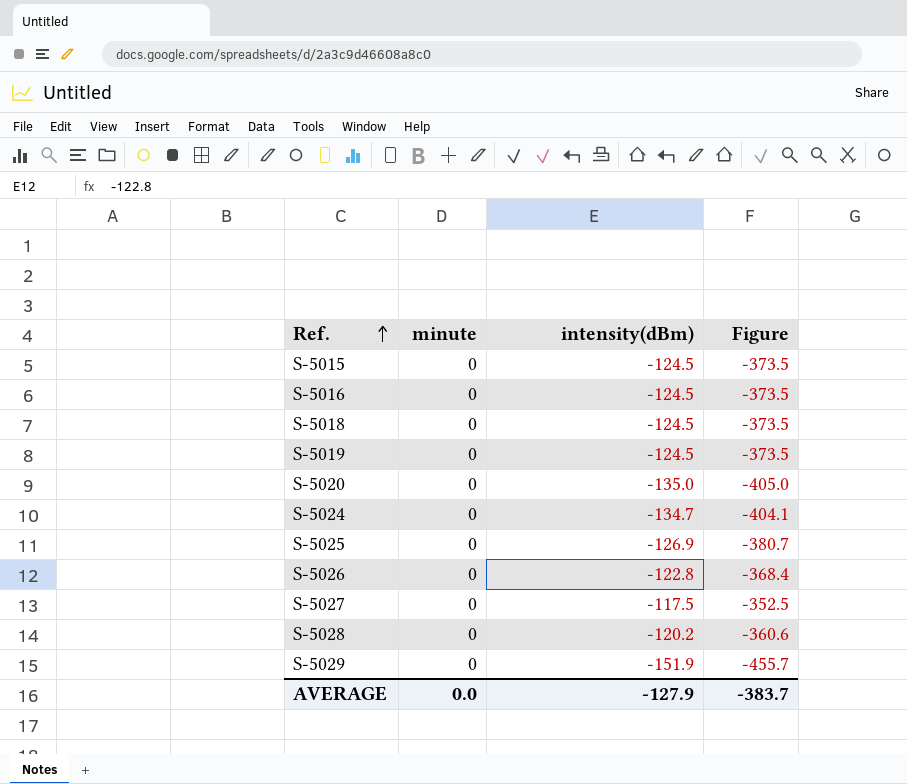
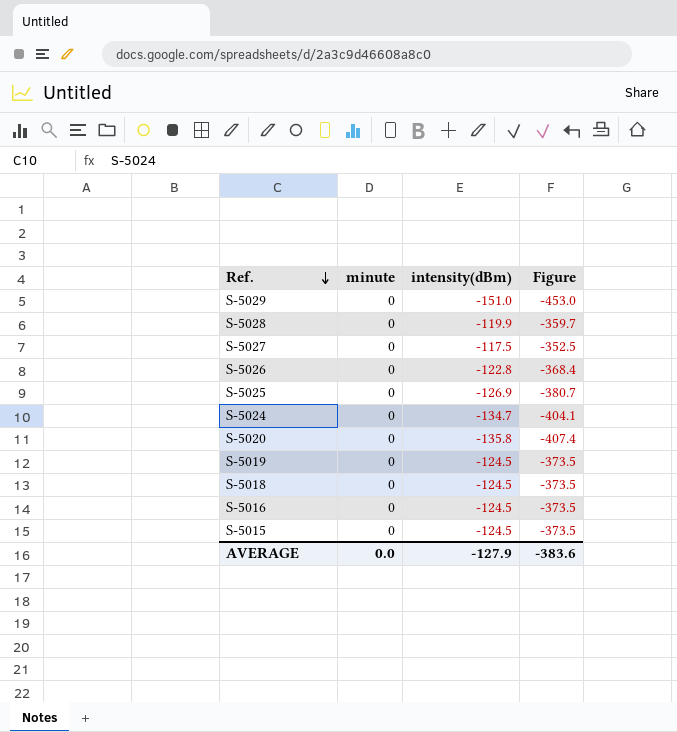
row order: Ref. ascending -> Ref. descending
S-5029 | intensity(dBm): -151.9 -> -151.0
S-5029 | Figure: -455.7 -> -453.0
S-5028 | intensity(dBm): -120.2 -> -119.9
S-5028 | Figure: -360.6 -> -359.7
S-5020 | intensity(dBm): -135.0 -> -135.8
S-5020 | Figure: -405.0 -> -407.4
AVERAGE | Figure: -383.7 -> -383.6

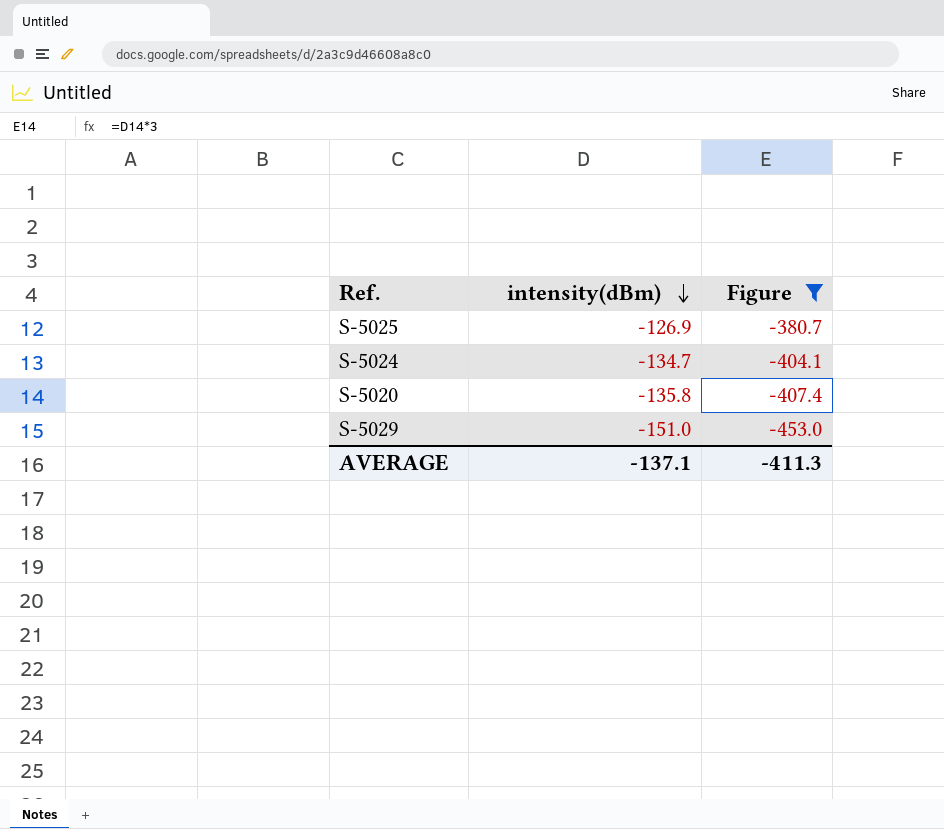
filter: none -> Figure <= -380.7
row order: Ref. descending -> intensity(dBm) descending
column minute | position: 2 -> none
AVERAGE | intensity(dBm): -127.9 -> -137.1
AVERAGE | Figure: -383.6 -> -411.3

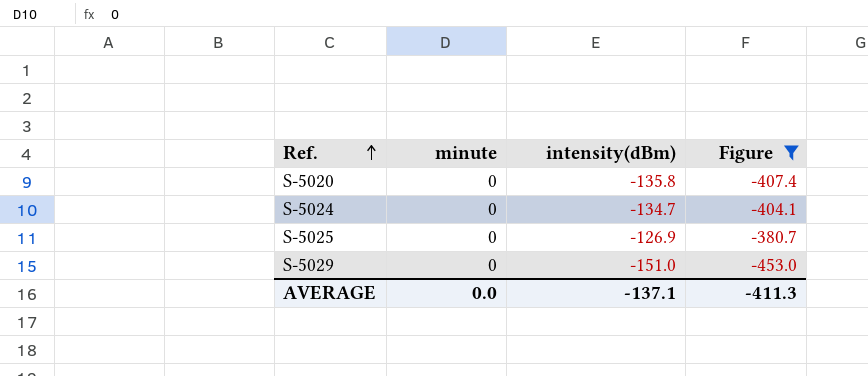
row order: intensity(dBm) descending -> Ref. ascending
column minute | position: none -> 2

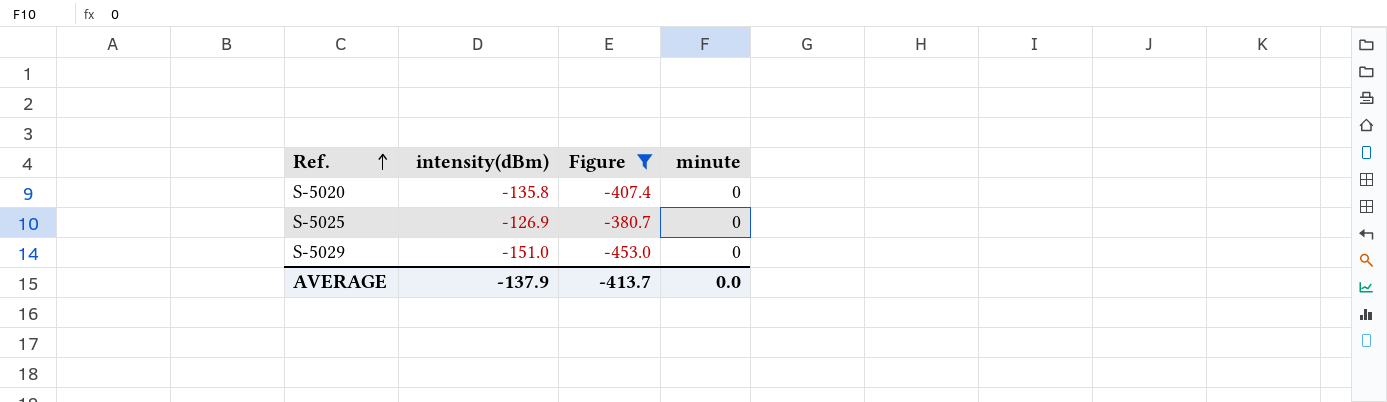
column minute | position: 2 -> 4
row S-5024: 0 | -134.7 | -404.1 -> none
AVERAGE | intensity(dBm): -137.1 -> -137.9
AVERAGE | Figure: -411.3 -> -413.7

